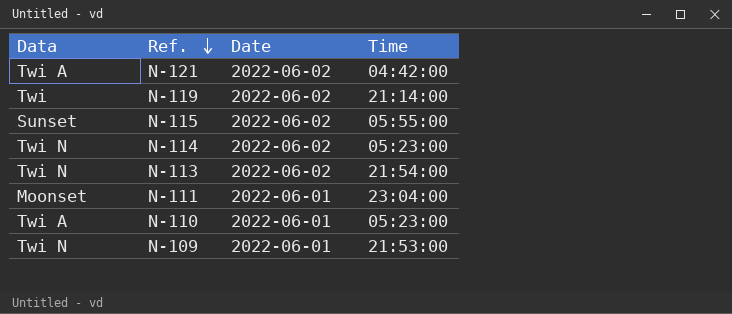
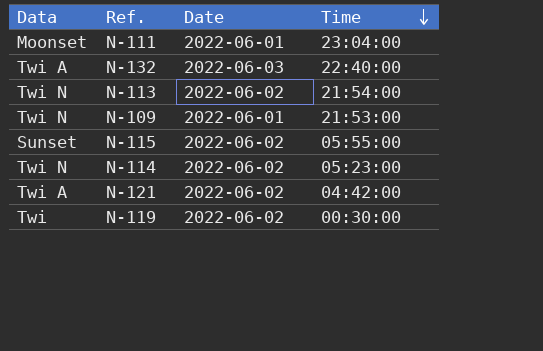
row order: Ref. descending -> Time descending
row N-110: Twi A | 2022-06-01 | 05:23:00 -> none
row N-132: none -> Twi A | 2022-06-03 | 22:40:00
N-119 | Time: 21:14:00 -> 00:30:00

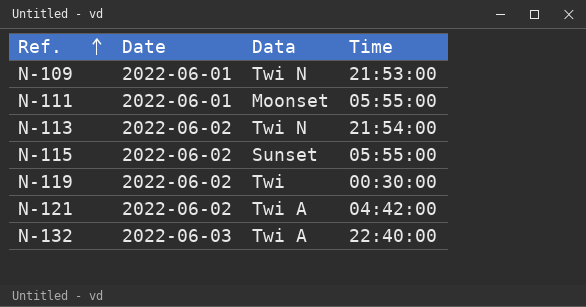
row order: Time descending -> Ref. ascending
column Data | position: 1 -> 3
row N-114: Twi N | 2022-06-02 | 05:23:00 -> none
N-111 | Time: 23:04:00 -> 05:55:00

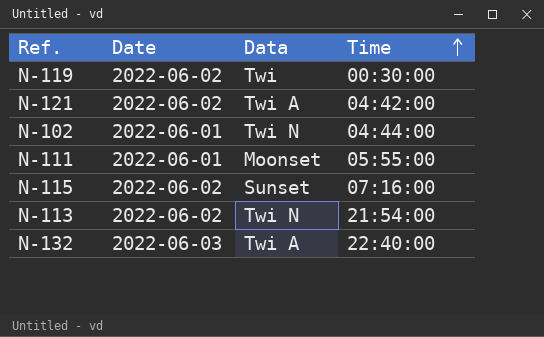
row order: Ref. ascending -> Time ascending
row N-109: 2022-06-01 | Twi N | 21:53:00 -> none
row N-102: none -> 2022-06-01 | Twi N | 04:44:00
N-115 | Time: 05:55:00 -> 07:16:00

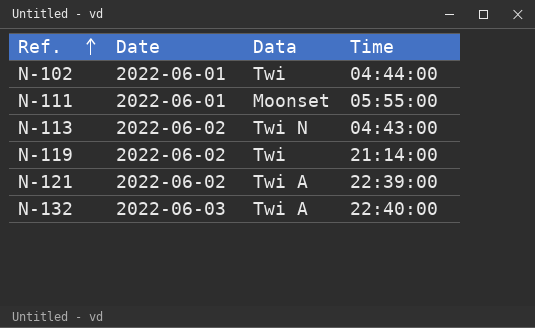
row order: Time ascending -> Ref. ascending
row N-115: 2022-06-02 | Sunset | 07:16:00 -> none
N-102 | Data: Twi N -> Twi
N-113 | Time: 21:54:00 -> 04:43:00
N-119 | Time: 00:30:00 -> 21:14:00
N-121 | Time: 04:42:00 -> 22:39:00

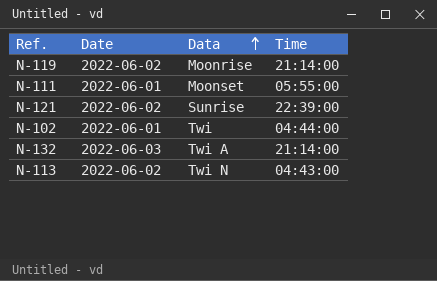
row order: Ref. ascending -> Data ascending
N-119 | Data: Twi -> Moonrise
N-121 | Data: Twi A -> Sunrise
N-132 | Time: 22:40:00 -> 21:14:00

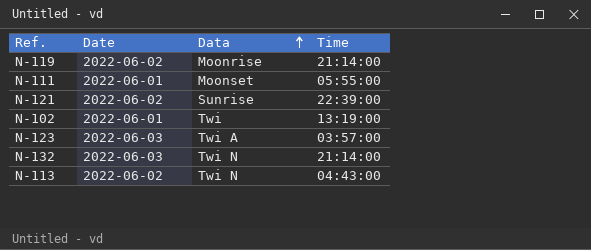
N-102 | Time: 04:44:00 -> 13:19:00
row N-123: none -> 2022-06-03 | Twi A | 03:57:00
N-132 | Data: Twi A -> Twi N

